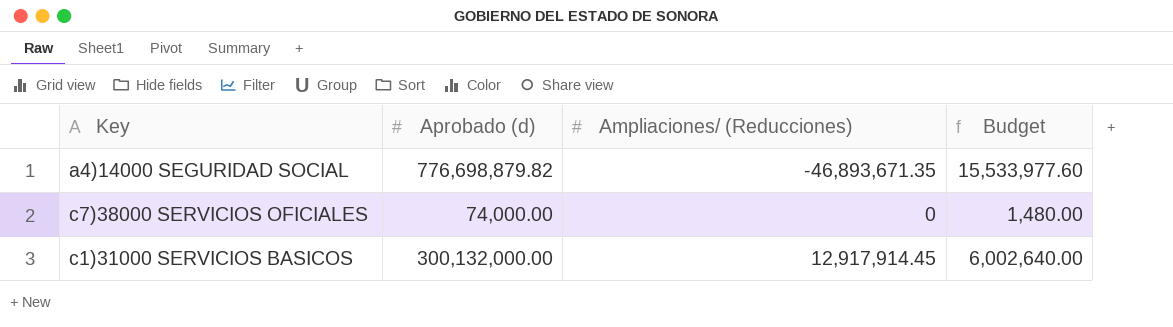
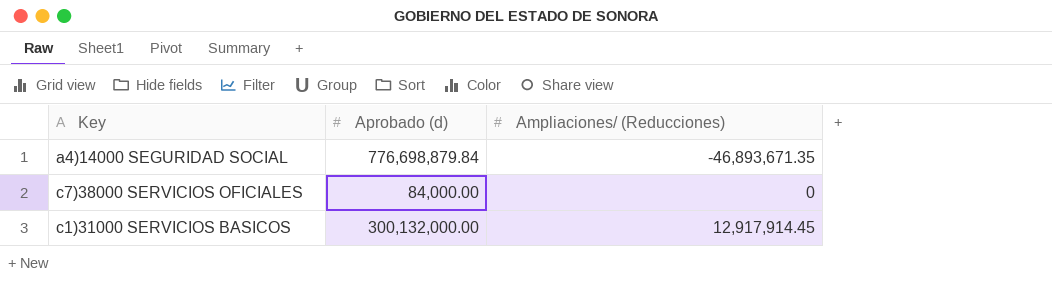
column Budget | formula: [Aprobado (d)] * 0.02 -> none
a4)14000 SEGURIDAD SOCIAL | Aprobado (d): 776,698,879.82 -> 776,698,879.84
c7)38000 SERVICIOS OFICIALES | Aprobado (d): 74,000.00 -> 84,000.00

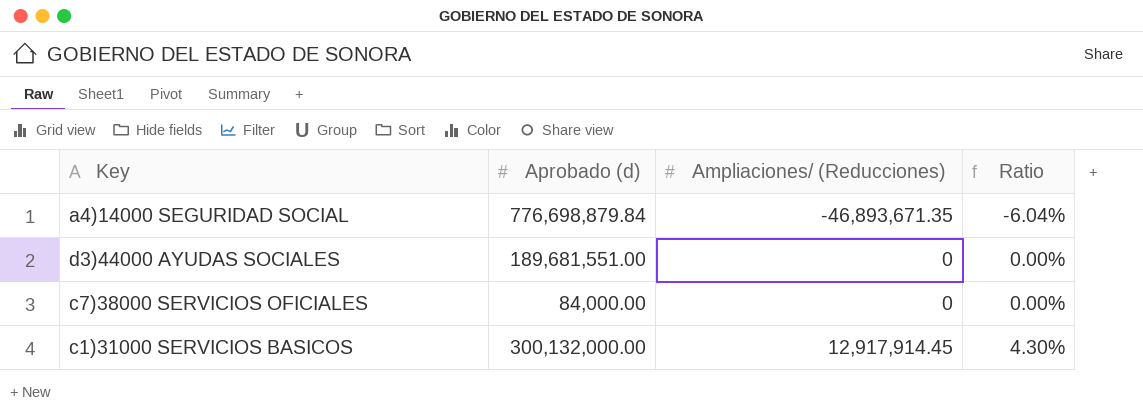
column Ratio | formula: none -> [Ampliaciones/ (Reducciones)] / [Aprobado (d)]
row d3)44000 AYUDAS SOCIALES: none -> 189,681,551.00 | 0 | 0.00%

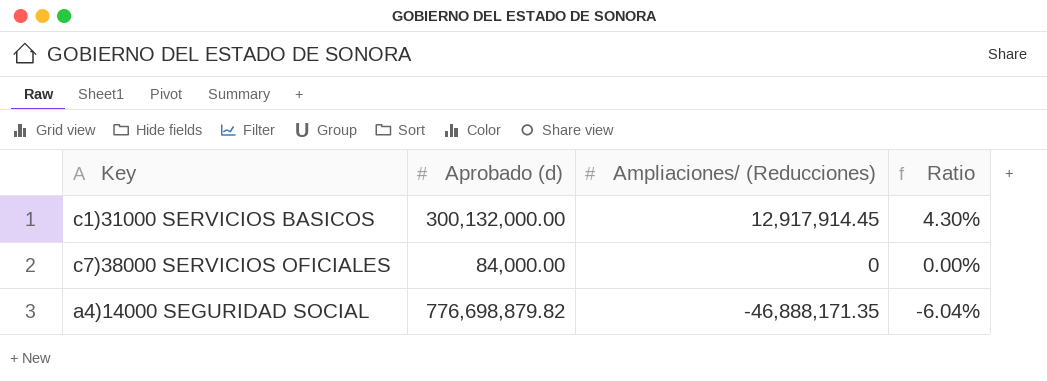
row order: Ampliaciones/ (Reducciones) ascending -> Ampliaciones/ (Reducciones) descending
row d3)44000 AYUDAS SOCIALES: 189,681,551.00 | 0 | 0.00% -> none
a4)14000 SEGURIDAD SOCIAL | Aprobado (d): 776,698,879.84 -> 776,698,879.82
a4)14000 SEGURIDAD SOCIAL | Ampliaciones/ (Reducciones): -46,893,671.35 -> -46,888,171.35

